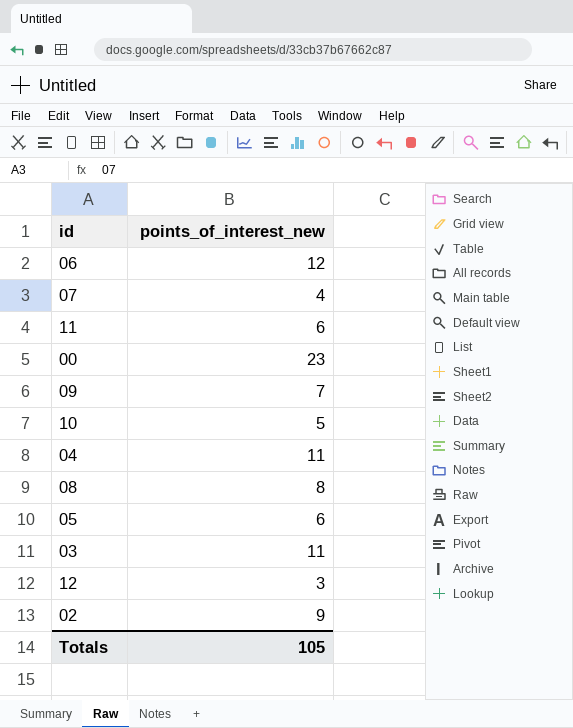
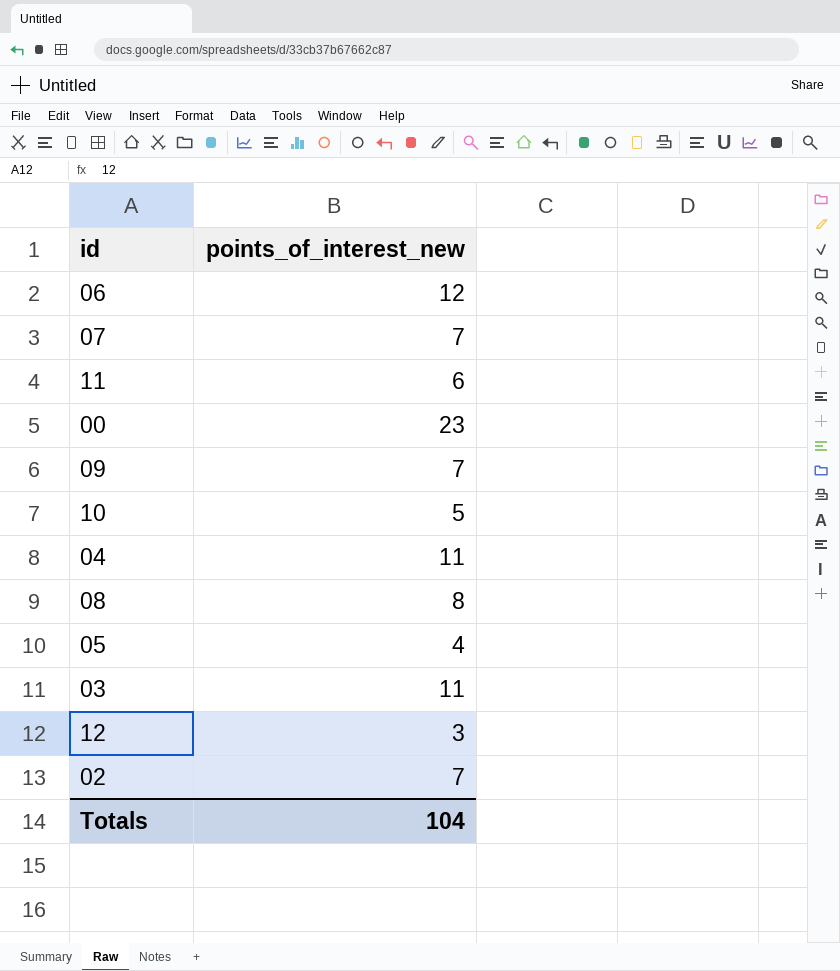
07 | points_of_interest_new: 4 -> 7
05 | points_of_interest_new: 6 -> 4
02 | points_of_interest_new: 9 -> 7
Totals | points_of_interest_new: 105 -> 104

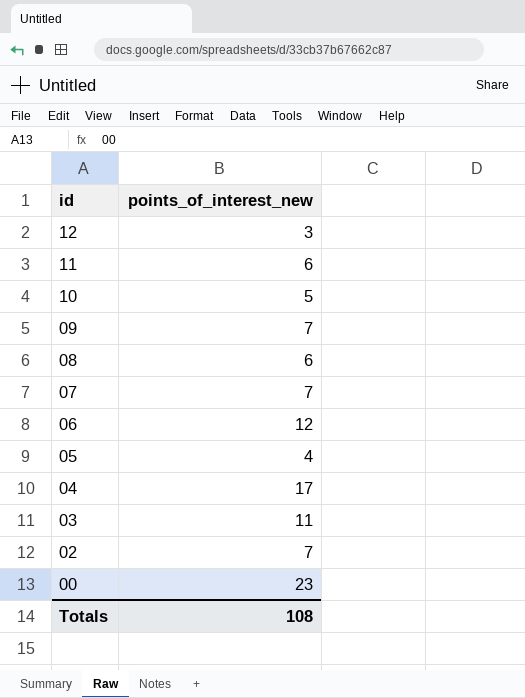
row order: none -> id descending
08 | points_of_interest_new: 8 -> 6
04 | points_of_interest_new: 11 -> 17
Totals | points_of_interest_new: 104 -> 108

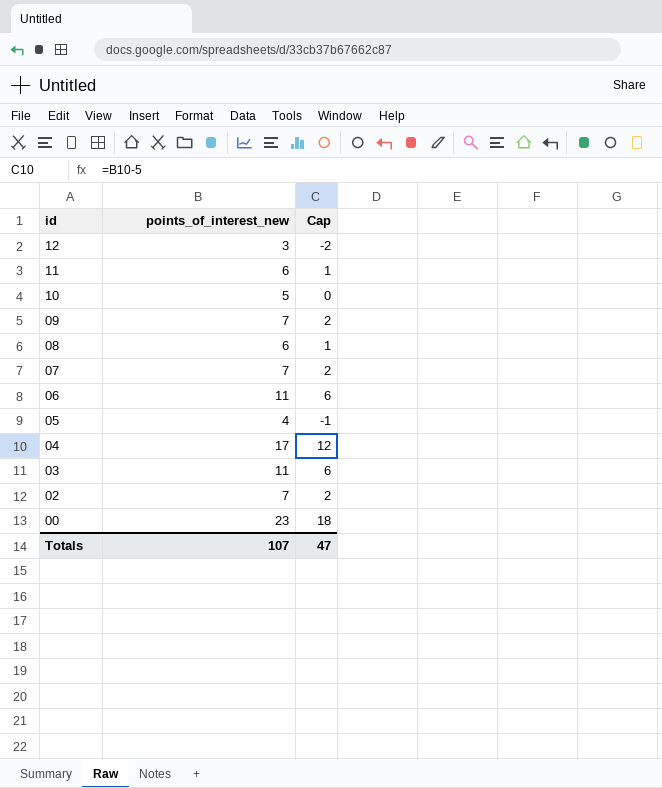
column Cap | formula: none -> [points_of_interest_new] - 5
06 | points_of_interest_new: 12 -> 11
Totals | points_of_interest_new: 108 -> 107

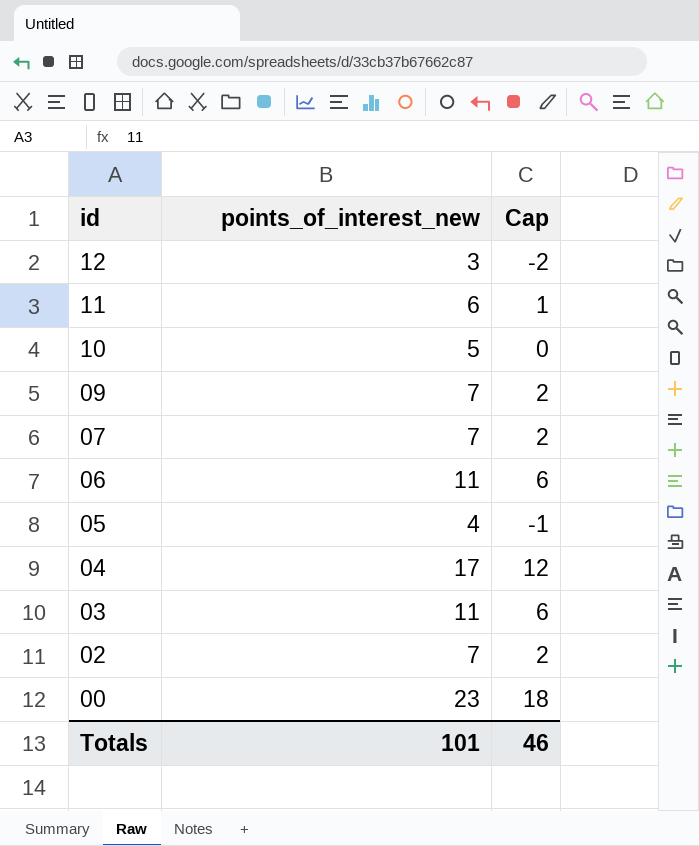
row 08: 6 | 1 -> none
Totals | points_of_interest_new: 107 -> 101
Totals | Cap: 47 -> 46

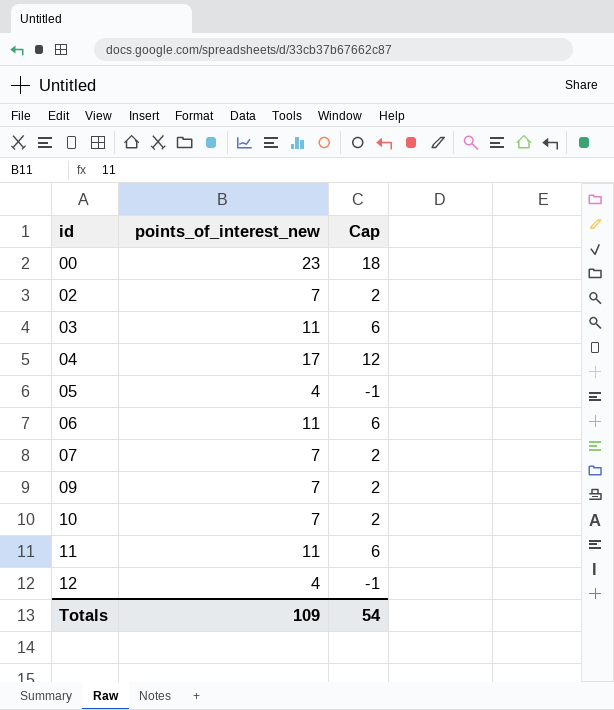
row order: id descending -> id ascending
10 | points_of_interest_new: 5 -> 7
10 | Cap: 0 -> 2
11 | points_of_interest_new: 6 -> 11
11 | Cap: 1 -> 6
12 | points_of_interest_new: 3 -> 4
12 | Cap: -2 -> -1
Totals | points_of_interest_new: 101 -> 109
Totals | Cap: 46 -> 54

